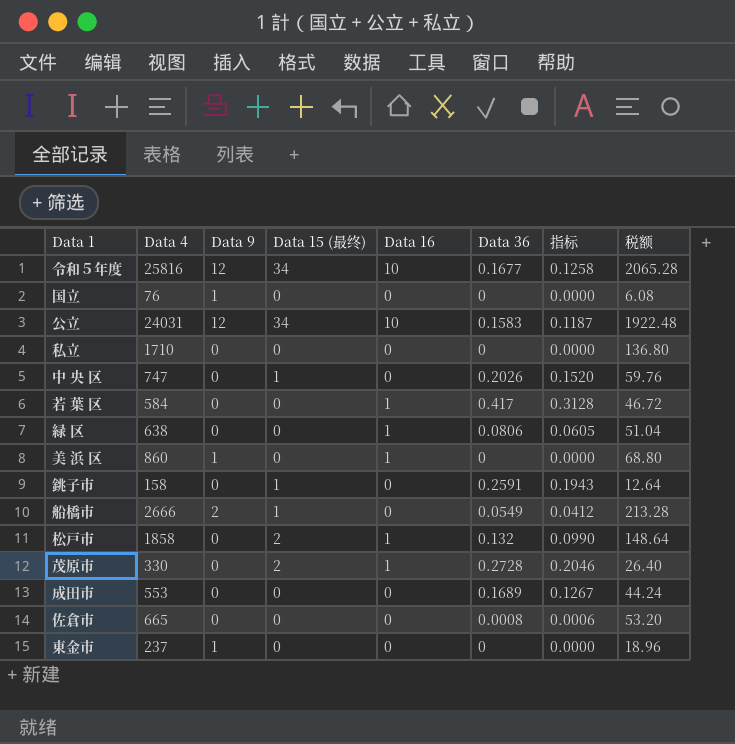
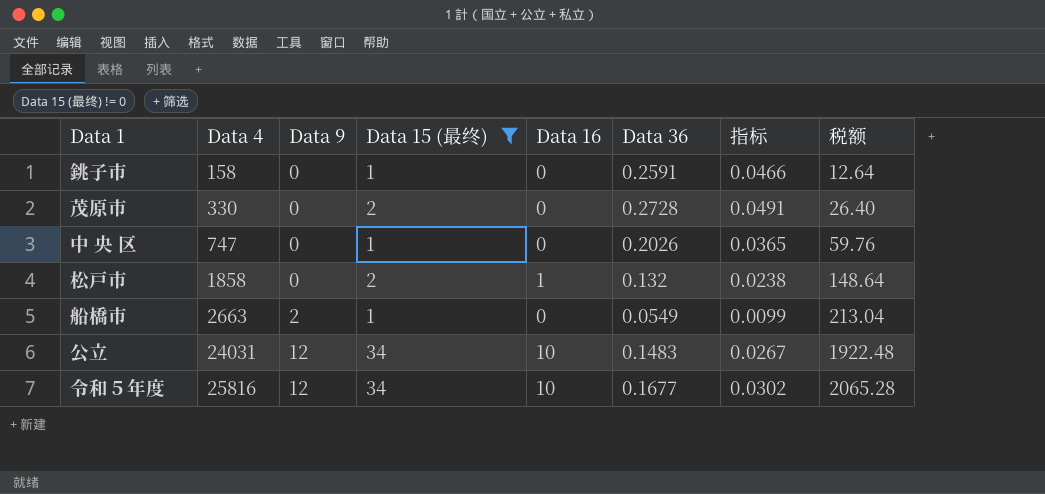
filter: none -> Data 15 (最终) != 0
row order: none -> Data 4 ascending
column 指标 | formula: [Data 36] * 0.75 -> [Data 36] * 0.18
茂原市 | Data 16: 1 -> 0
船橋市 | Data 4: 2666 -> 2663
船橋市 | 税额: 213.28 -> 213.04
公立 | Data 36: 0.1583 -> 0.1483

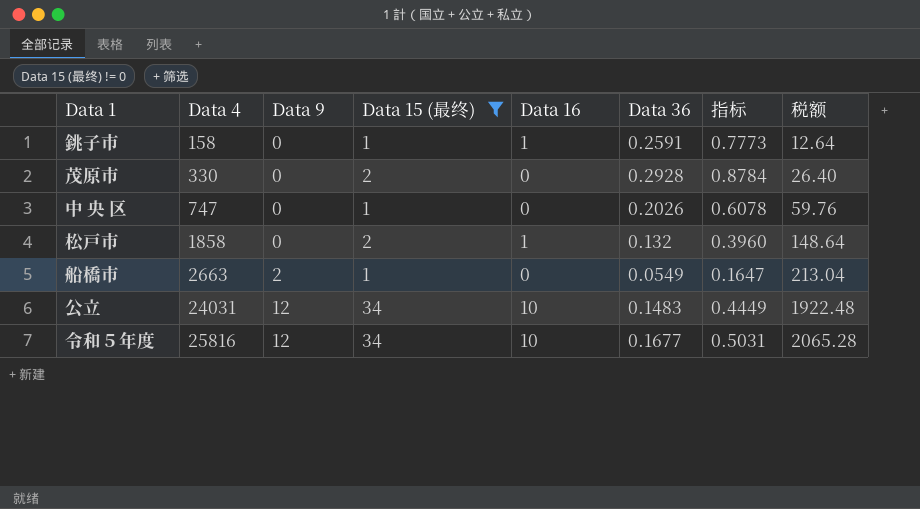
column 指标 | formula: [Data 36] * 0.18 -> [Data 36] * 3
銚子市 | Data 16: 0 -> 1
茂原市 | Data 36: 0.2728 -> 0.2928

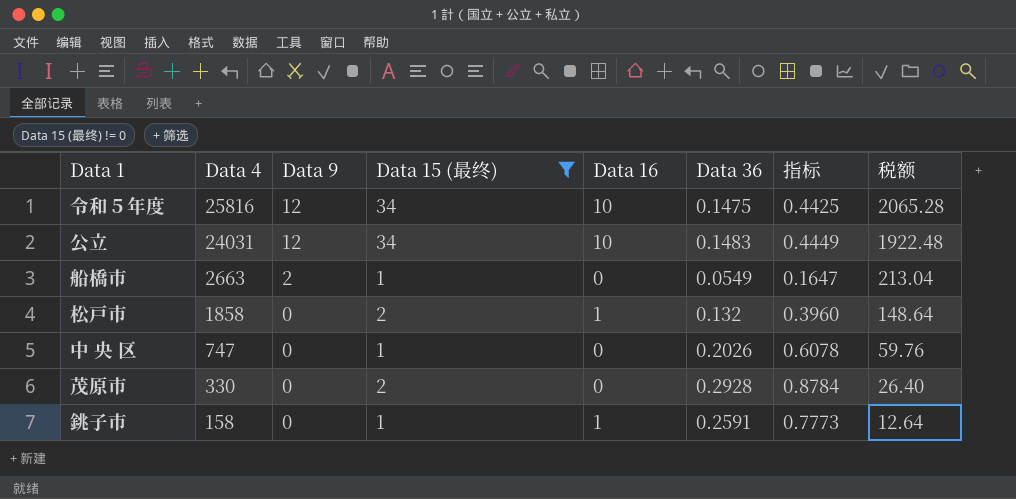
row order: Data 4 ascending -> Data 4 descending
令和５年度 | Data 36: 0.1677 -> 0.1475
令和５年度 | 指标: 0.5031 -> 0.4425

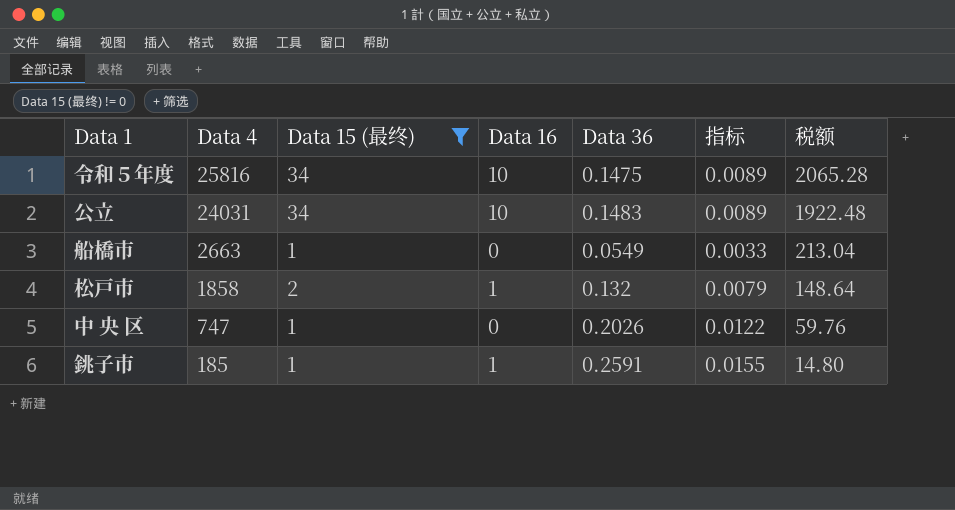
column Data 9 | position: 3 -> none
column 指标 | formula: [Data 36] * 3 -> [Data 36] * 0.06
row 茂原市: 330 | 0 | 2 | 0 | 0.2928 | 0.8784 | 26.40 -> none
銚子市 | Data 4: 158 -> 185
銚子市 | 税额: 12.64 -> 14.80

